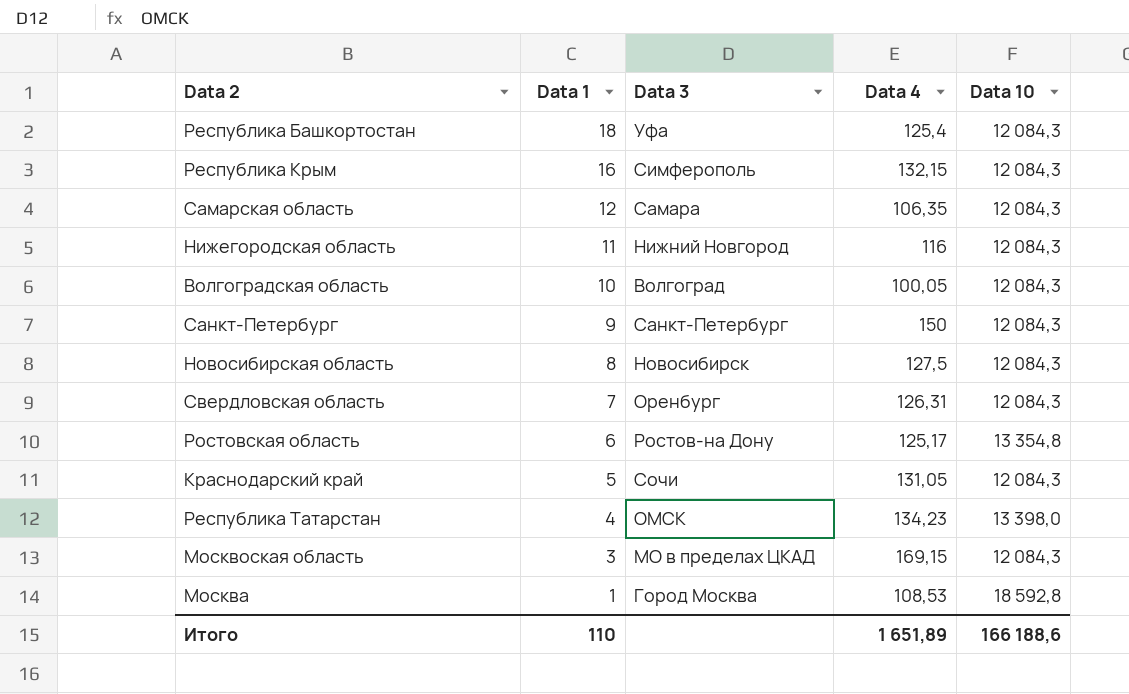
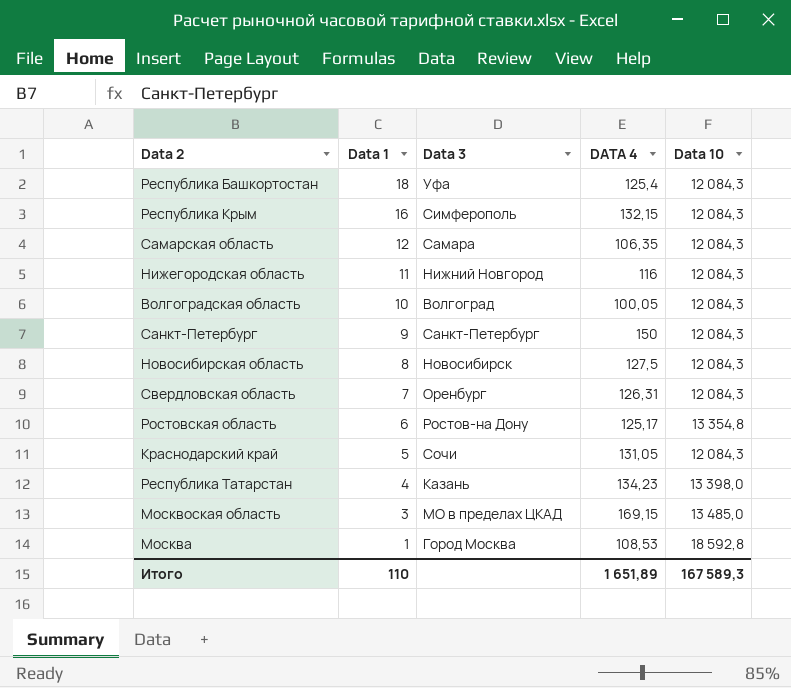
column name: Data 4 -> DATA 4
Республика Татарстан | Data 3: ОМСК -> Казань
Москвоская область | Data 10: 12 084,3 -> 13 485,0
Итого | Data 10: 166 188,6 -> 167 589,3

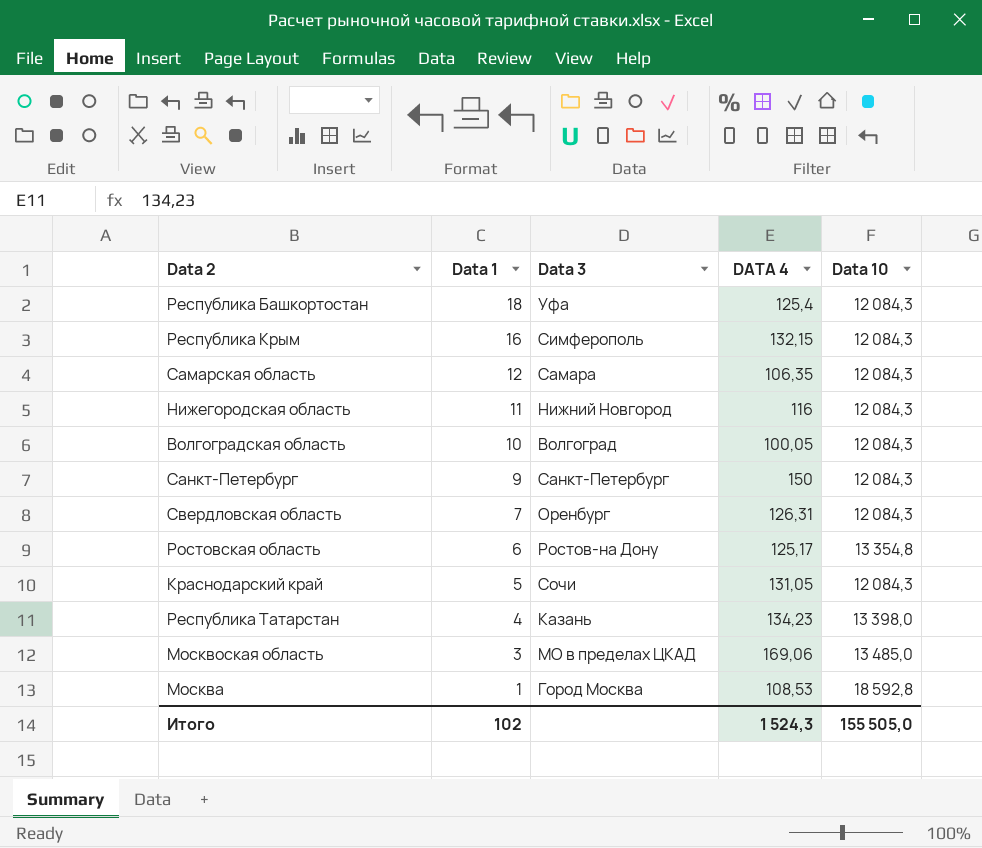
row Новосибирская область: 8 | Новосибирск | 127,5 | 12 084,3 -> none
Москвоская область | DATA 4: 169,15 -> 169,06
Итого | Data 1: 110 -> 102
Итого | DATA 4: 1 651,89 -> 1 524,3
Итого | Data 10: 167 589,3 -> 155 505,0

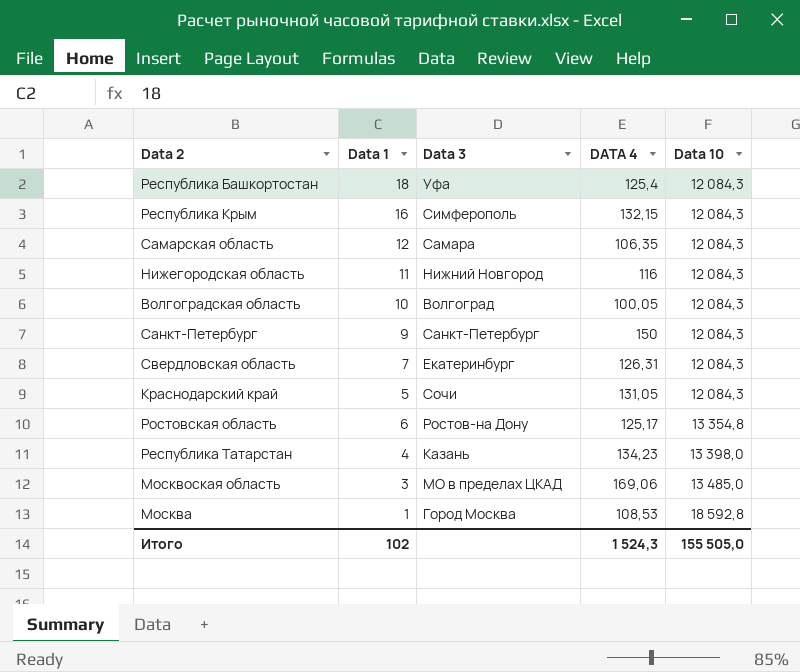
row order: Data 1 descending -> Data 10 ascending
Свердловская область | Data 3: Оренбург -> Екатеринбург

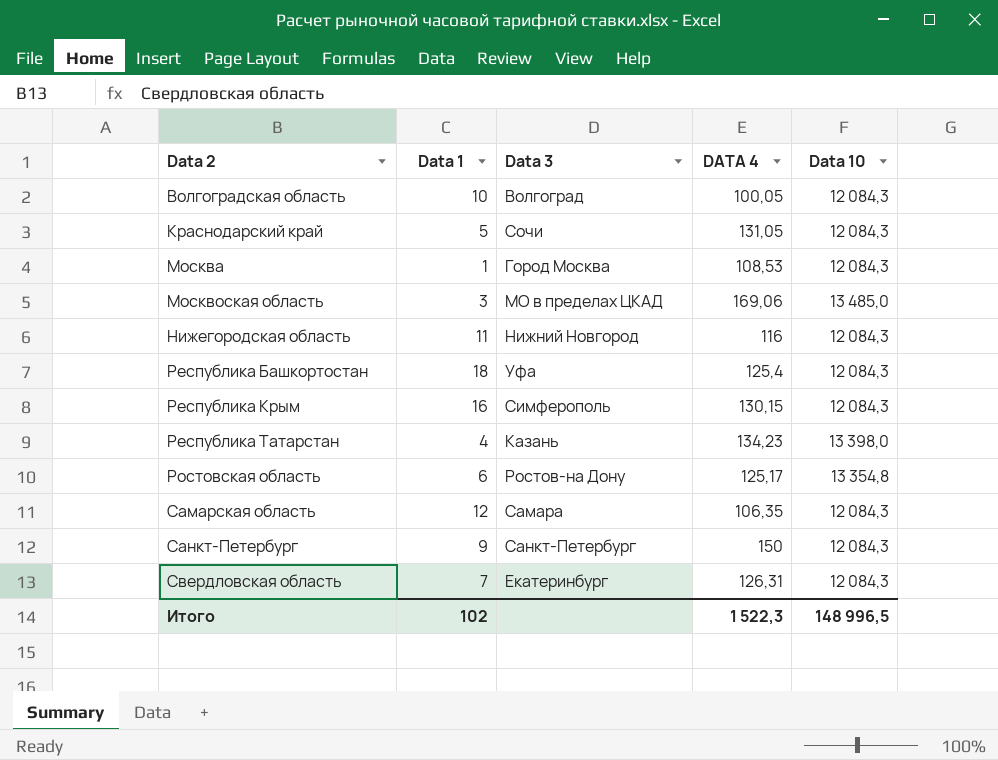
row order: Data 10 ascending -> Data 2 ascending
Москва | Data 10: 18 592,8 -> 12 084,3
Республика Крым | DATA 4: 132,15 -> 130,15
Итого | DATA 4: 1 524,3 -> 1 522,3
Итого | Data 10: 155 505,0 -> 148 996,5

